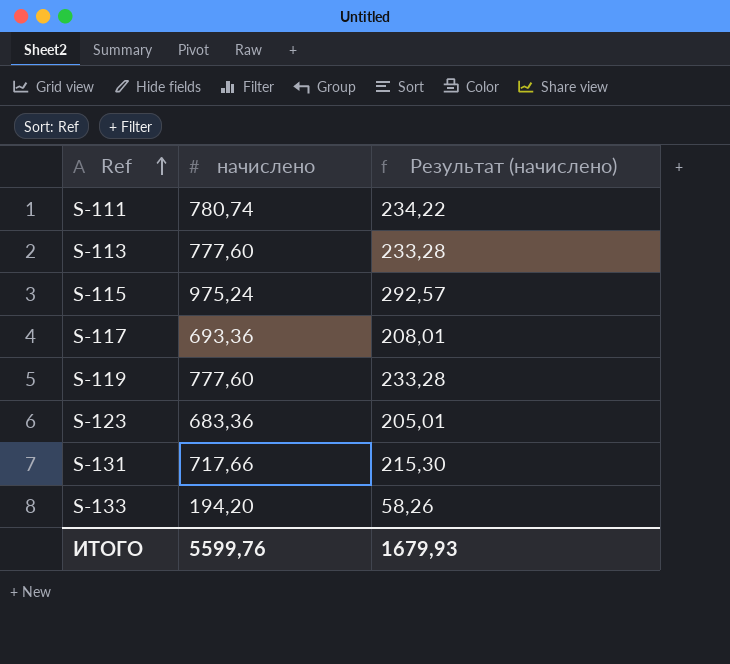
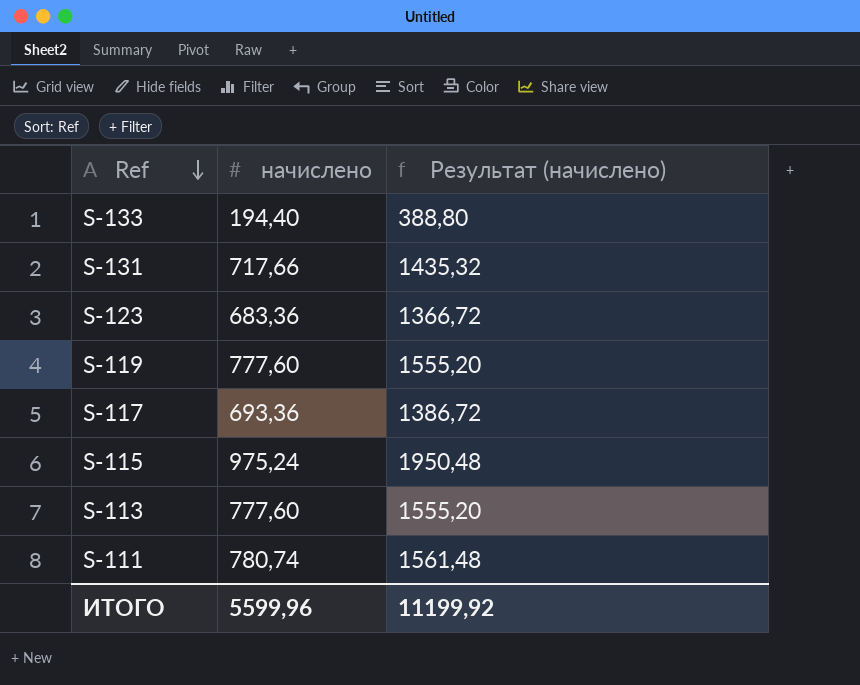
row order: Ref ascending -> Ref descending
column Результат (начислено) | formula: [начислено] * 0,3 -> [начислено] * 2
S-133 | начислено: 194,20 -> 194,40
ИТОГО | начислено: 5599,76 -> 5599,96
ИТОГО | Результат (начислено): 1679,93 -> 11199,92

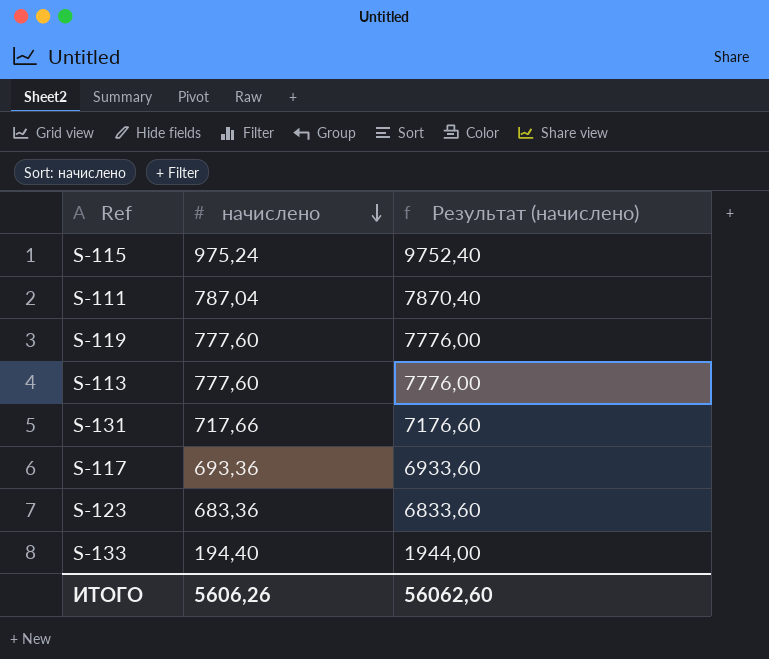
row order: Ref descending -> начислено descending
column Результат (начислено) | formula: [начислено] * 2 -> [начислено] * 10
S-111 | начислено: 780,74 -> 787,04
ИТОГО | начислено: 5599,96 -> 5606,26
ИТОГО | Результат (начислено): 11199,92 -> 56062,60

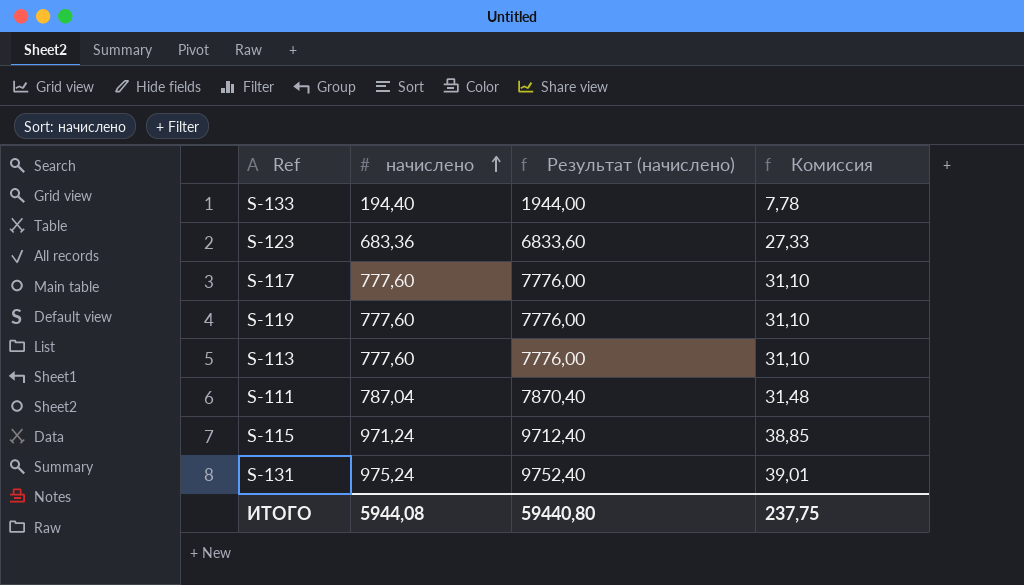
row order: начислено descending -> начислено ascending
column Комиссия | formula: none -> [начислено] * 0,04
S-117 | начислено: 693,36 -> 777,60
S-117 | Результат (начислено): 6933,60 -> 7776,00
S-115 | начислено: 975,24 -> 971,24
S-115 | Результат (начислено): 9752,40 -> 9712,40
S-131 | начислено: 717,66 -> 975,24
S-131 | Результат (начислено): 7176,60 -> 9752,40
ИТОГО | начислено: 5606,26 -> 5944,08
ИТОГО | Результат (начислено): 56062,60 -> 59440,80

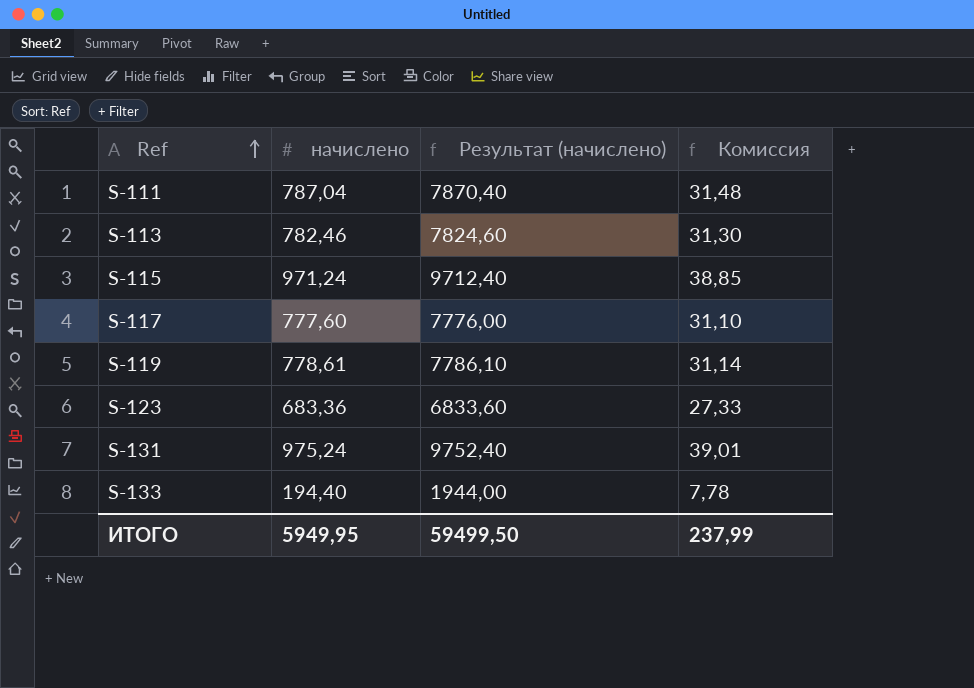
row order: начислено ascending -> Ref ascending
S-113 | начислено: 777,60 -> 782,46
S-113 | Результат (начислено): 7776,00 -> 7824,60
S-113 | Комиссия: 31,10 -> 31,30
S-119 | начислено: 777,60 -> 778,61
S-119 | Результат (начислено): 7776,00 -> 7786,10
S-119 | Комиссия: 31,10 -> 31,14
ИТОГО | начислено: 5944,08 -> 5949,95
ИТОГО | Результат (начислено): 59440,80 -> 59499,50
ИТОГО | Комиссия: 237,75 -> 237,99

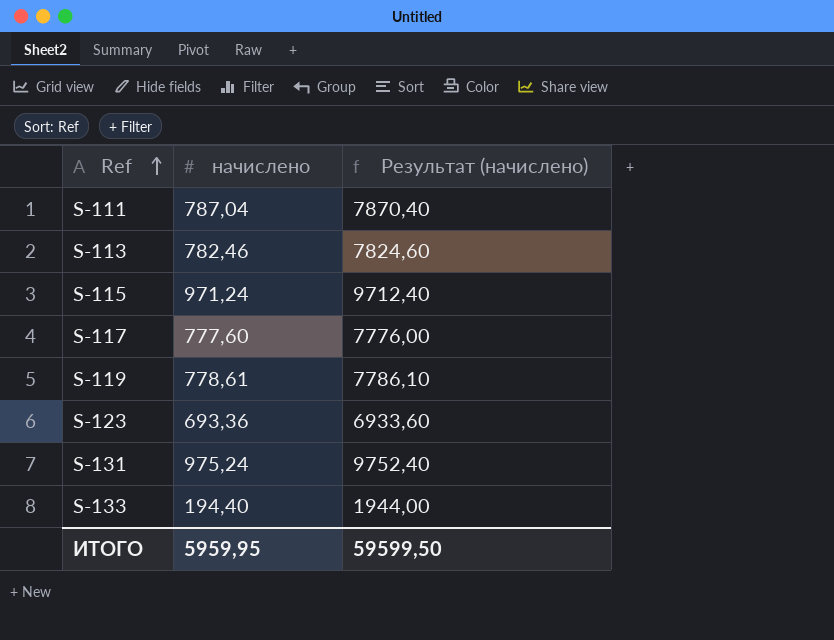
column Комиссия | formula: [начислено] * 0,04 -> none
S-123 | начислено: 683,36 -> 693,36
S-123 | Результат (начислено): 6833,60 -> 6933,60
ИТОГО | начислено: 5949,95 -> 5959,95
ИТОГО | Результат (начислено): 59499,50 -> 59599,50

